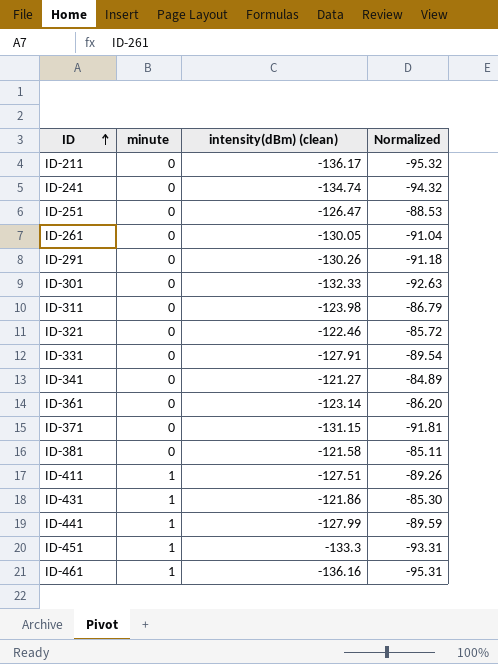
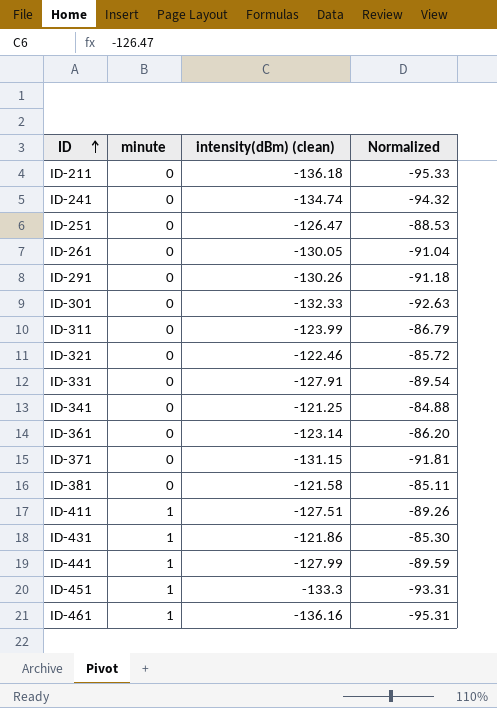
ID-211 | intensity(dBm) (clean): -136.17 -> -136.18
ID-211 | Normalized: -95.32 -> -95.33
ID-311 | intensity(dBm) (clean): -123.98 -> -123.99
ID-341 | intensity(dBm) (clean): -121.27 -> -121.25
ID-341 | Normalized: -84.89 -> -84.88

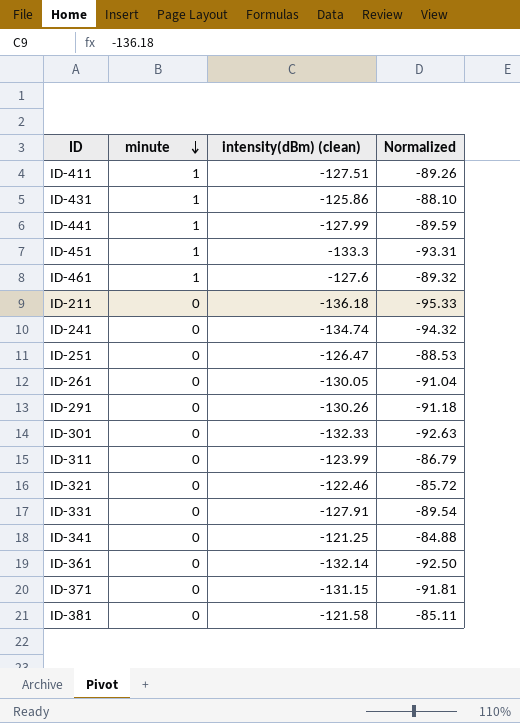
row order: ID ascending -> minute descending
ID-431 | intensity(dBm) (clean): -121.86 -> -125.86
ID-431 | Normalized: -85.30 -> -88.10
ID-461 | intensity(dBm) (clean): -136.16 -> -127.6
ID-461 | Normalized: -95.31 -> -89.32
ID-361 | intensity(dBm) (clean): -123.14 -> -132.14
ID-361 | Normalized: -86.20 -> -92.50

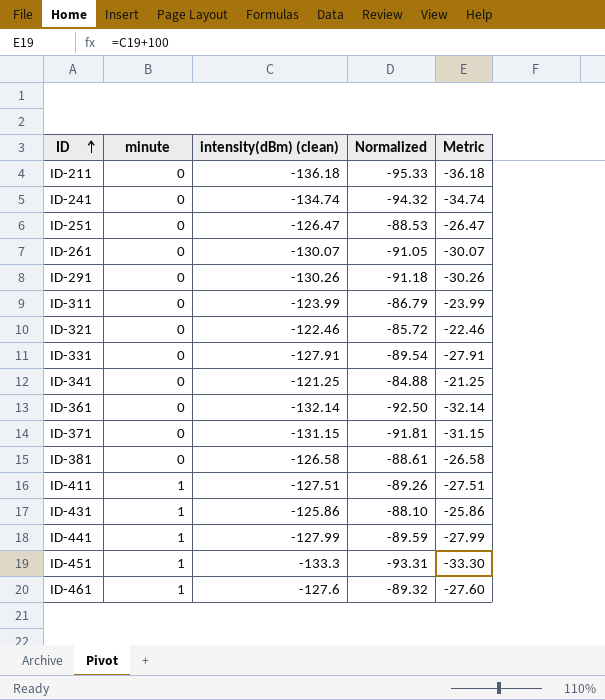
row order: minute descending -> ID ascending
column Metric | formula: none -> [intensity(dBm) (clean)] + 100
row ID-301: 0 | -132.33 | -92.63 -> none
ID-261 | intensity(dBm) (clean): -130.05 -> -130.07
ID-261 | Normalized: -91.04 -> -91.05
ID-381 | intensity(dBm) (clean): -121.58 -> -126.58
ID-381 | Normalized: -85.11 -> -88.61

